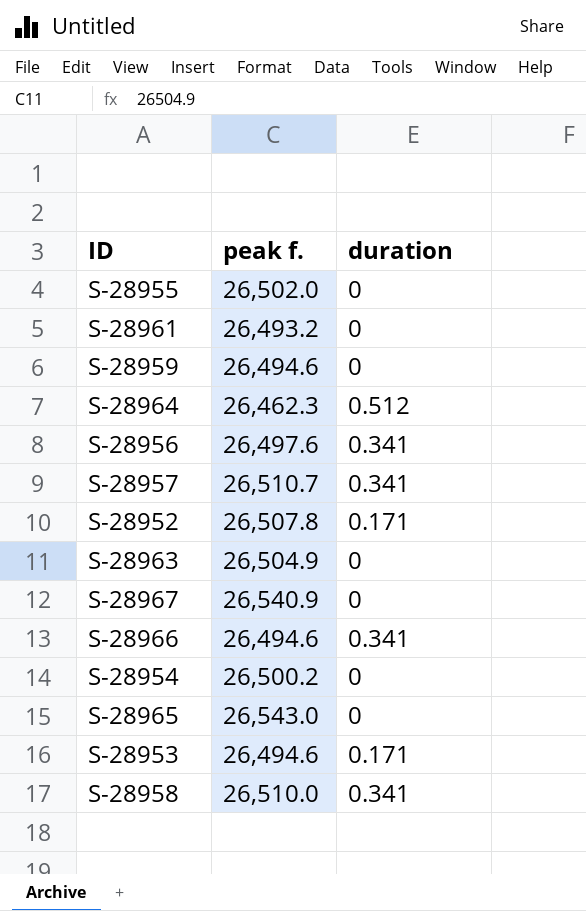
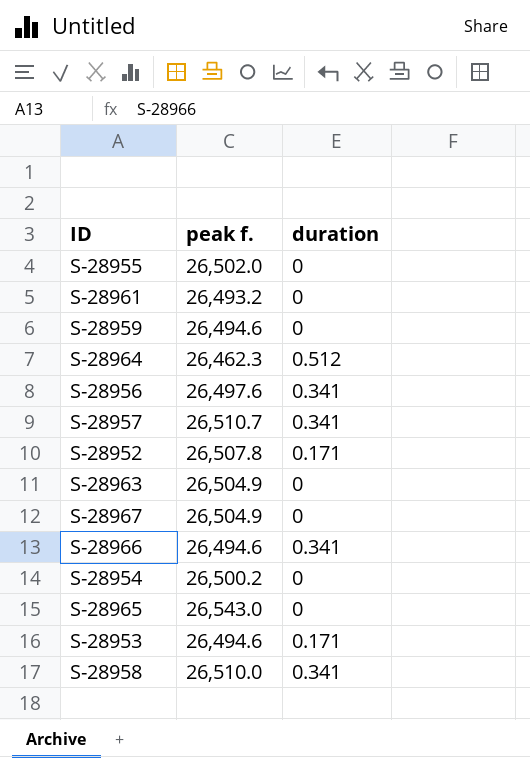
S-28967 | peak f.: 26,540.9 -> 26,504.9

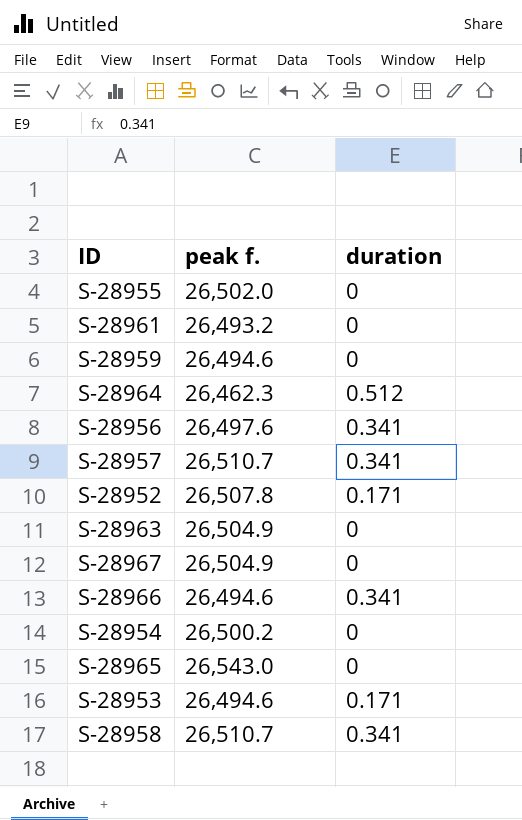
S-28958 | peak f.: 26,510.0 -> 26,510.7

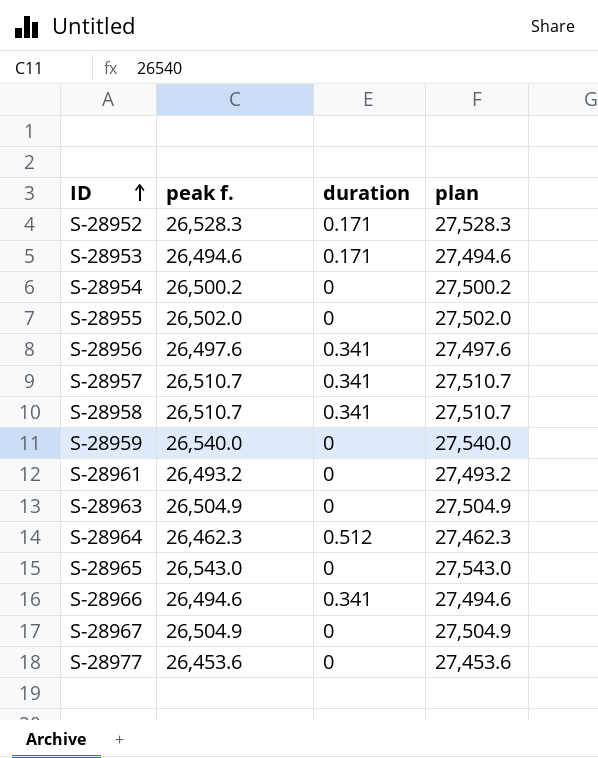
row order: none -> ID ascending
column plan | formula: none -> [peak f.] + 1000
S-28952 | peak f.: 26,507.8 -> 26,528.3
S-28959 | peak f.: 26,494.6 -> 26,540.0
row S-28977: none -> 26,453.6 | 0 | 27,453.6

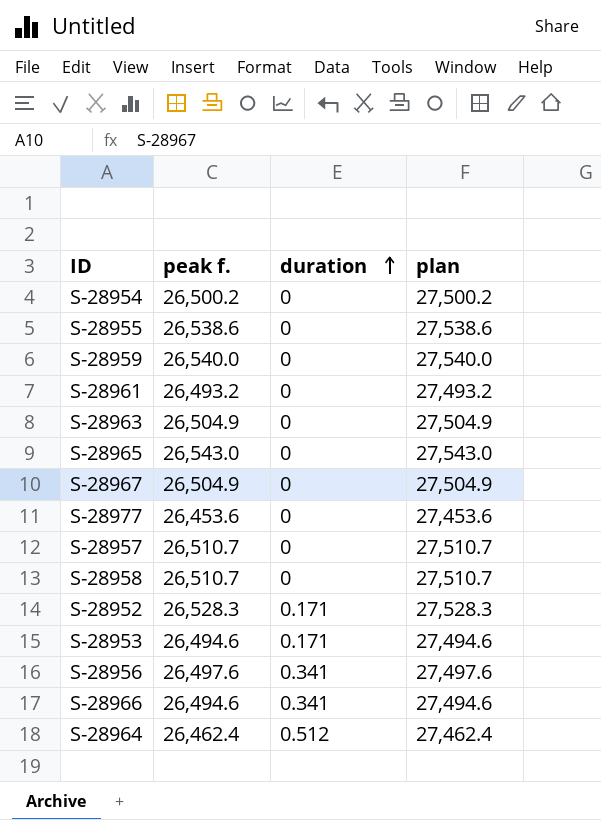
row order: ID ascending -> duration ascending
S-28955 | peak f.: 26,502.0 -> 26,538.6
S-28955 | plan: 27,502.0 -> 27,538.6
S-28957 | duration: 0.341 -> 0
S-28958 | duration: 0.341 -> 0
S-28964 | peak f.: 26,462.3 -> 26,462.4
S-28964 | plan: 27,462.3 -> 27,462.4

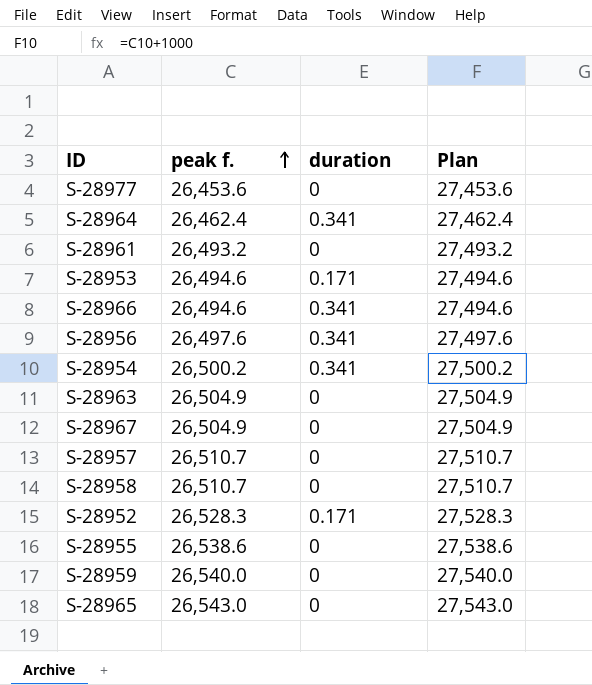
row order: duration ascending -> peak f. ascending
column name: plan -> Plan
S-28964 | duration: 0.512 -> 0.341
S-28954 | duration: 0 -> 0.341

